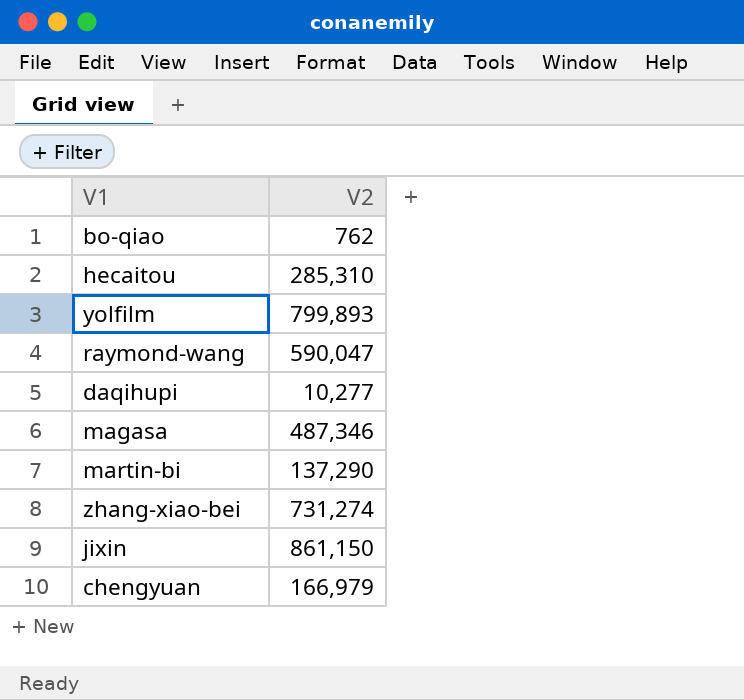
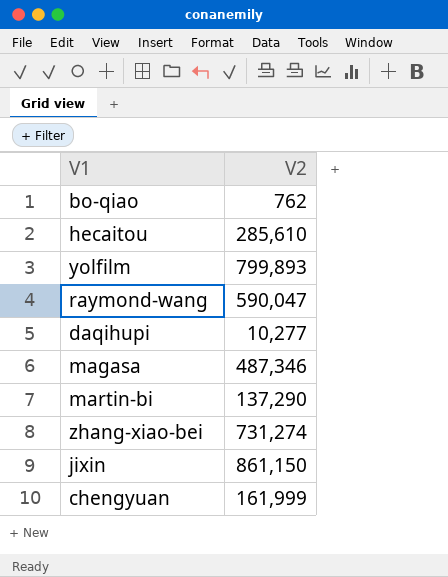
hecaitou | V2: 285,310 -> 285,610
chengyuan | V2: 166,979 -> 161,999

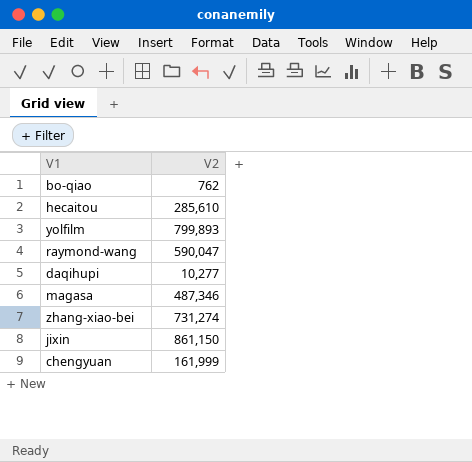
row martin-bi: 137,290 -> none

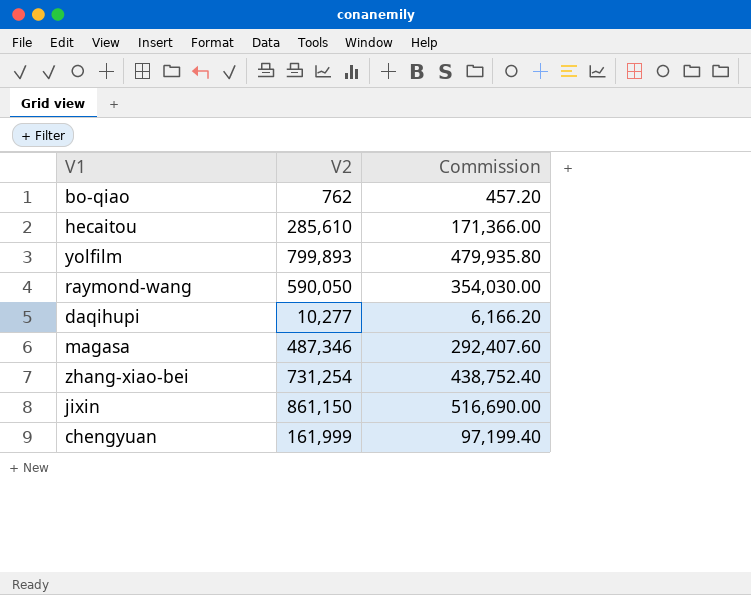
column Commission | formula: none -> [V2] * 0.6
raymond-wang | V2: 590,047 -> 590,050
zhang-xiao-bei | V2: 731,274 -> 731,254

